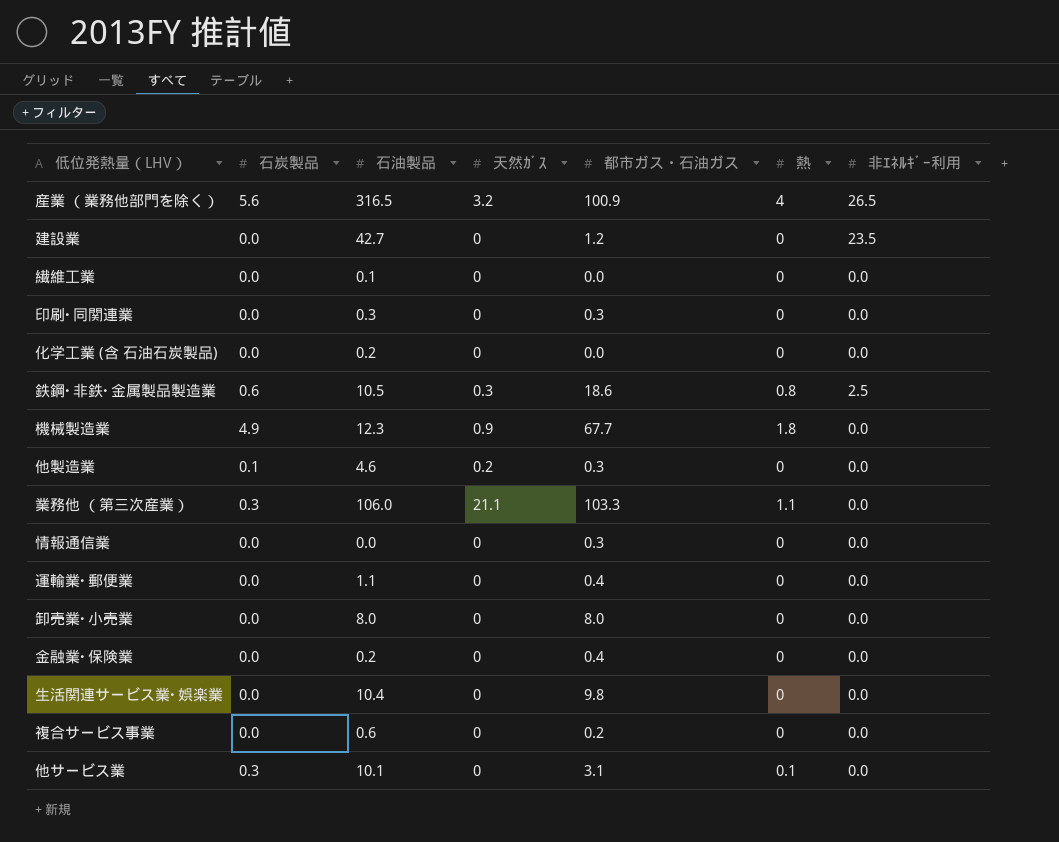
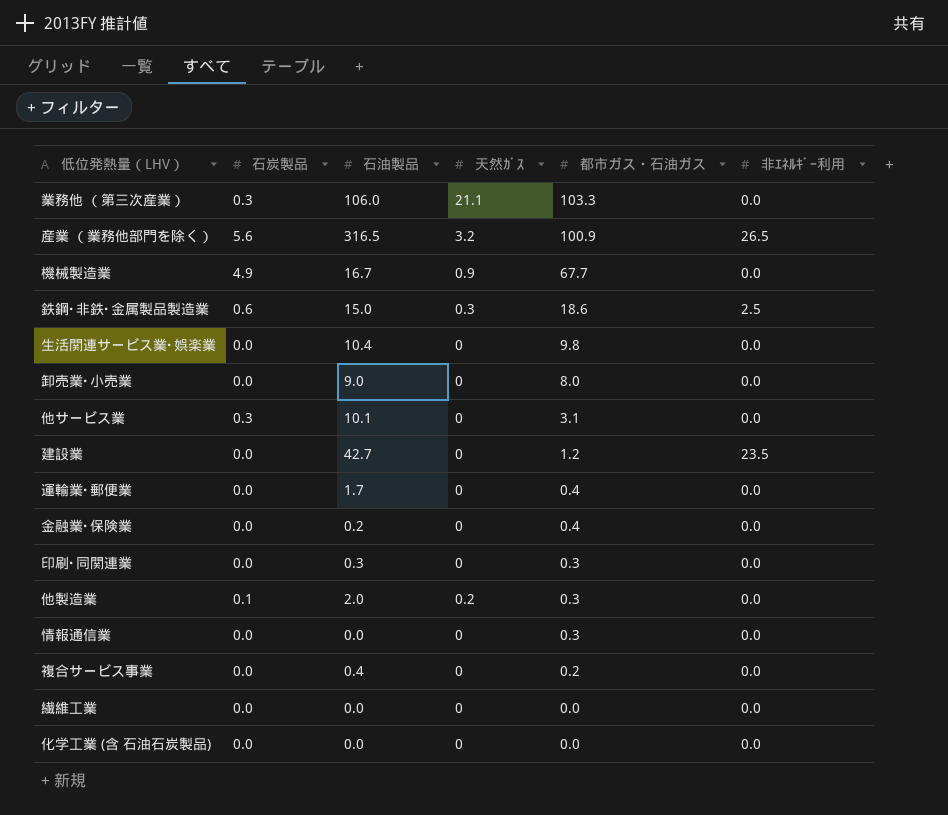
row order: none -> 都市ガス・石油ガス descending
column 熱 | position: 6 -> none
機械製造業 | 石油製品: 12.3 -> 16.7
鉄鋼･非鉄･金属製品製造業 | 石油製品: 10.5 -> 15.0
卸売業･小売業 | 石油製品: 8.0 -> 9.0
運輸業･郵便業 | 石油製品: 1.1 -> 1.7
他製造業 | 石油製品: 4.6 -> 2.0
複合サービス事業 | 石油製品: 0.6 -> 0.4
繊維工業 | 石油製品: 0.1 -> 0.0
化学工業 (含 石油石炭製品) | 石油製品: 0.2 -> 0.0

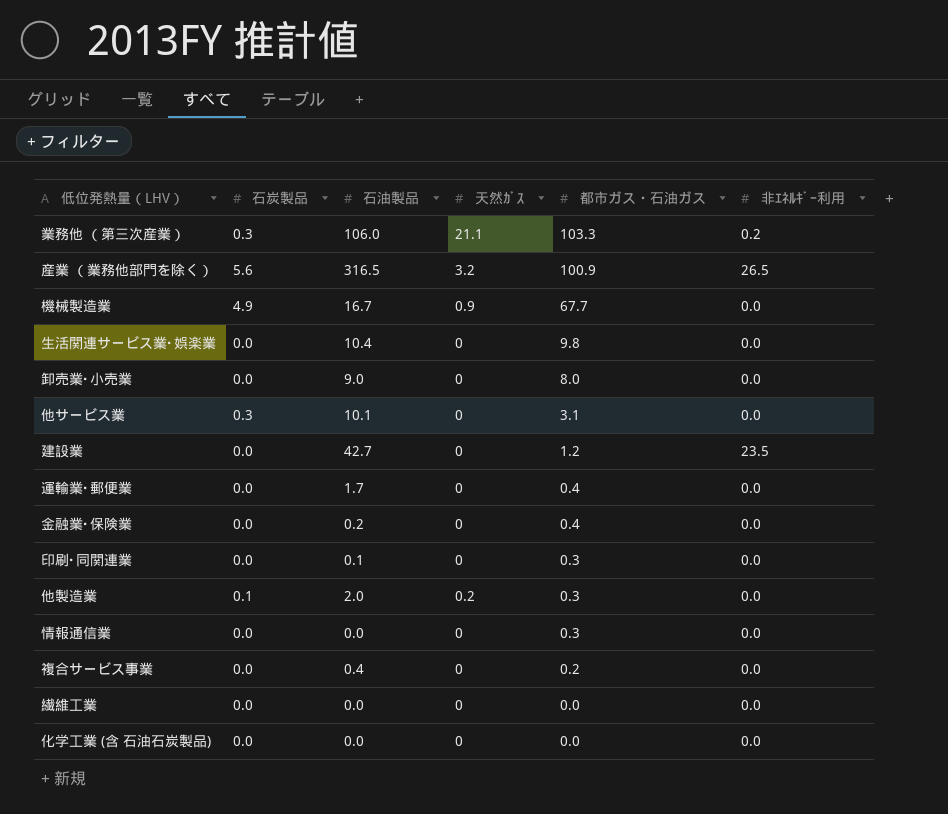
row 鉄鋼･非鉄･金属製品製造業: 0.6 | 15.0 | 0.3 | 18.6 | 2.5 -> none
業務他 （第三次産業） | 非ｴﾈﾙｷﾞｰ利用: 0.0 -> 0.2
印刷･同関連業 | 石油製品: 0.3 -> 0.1

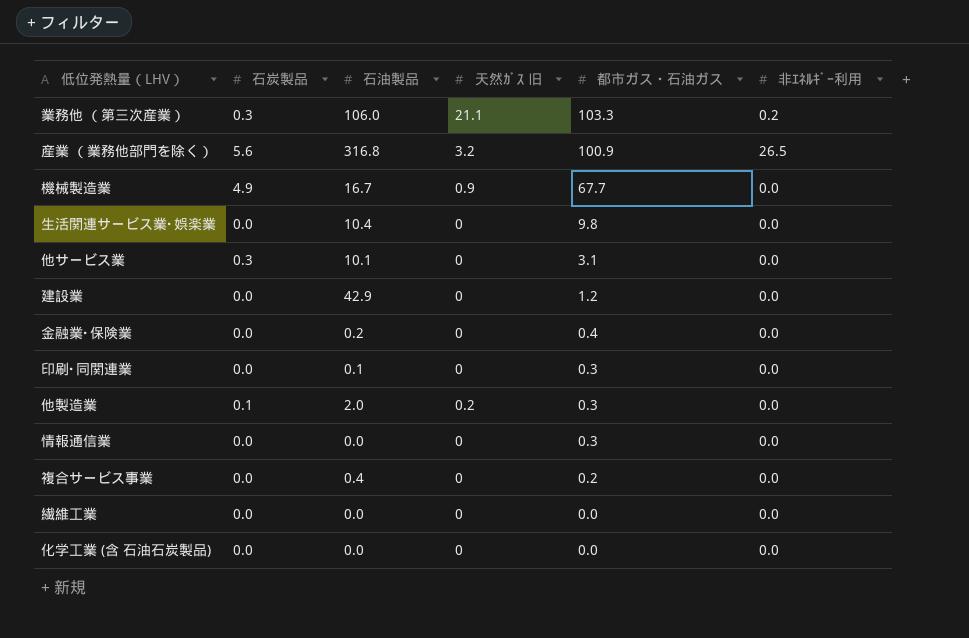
column name: 天然ｶﾞｽ -> 天然ｶﾞｽ 旧
row 卸売業･小売業: 0.0 | 9.0 | 0 | 8.0 | 0.0 -> none
row 運輸業･郵便業: 0.0 | 1.7 | 0 | 0.4 | 0.0 -> none
産業 （業務他部門を除く） | 石油製品: 316.5 -> 316.8
建設業 | 石油製品: 42.7 -> 42.9
建設業 | 非ｴﾈﾙｷﾞｰ利用: 23.5 -> 0.0

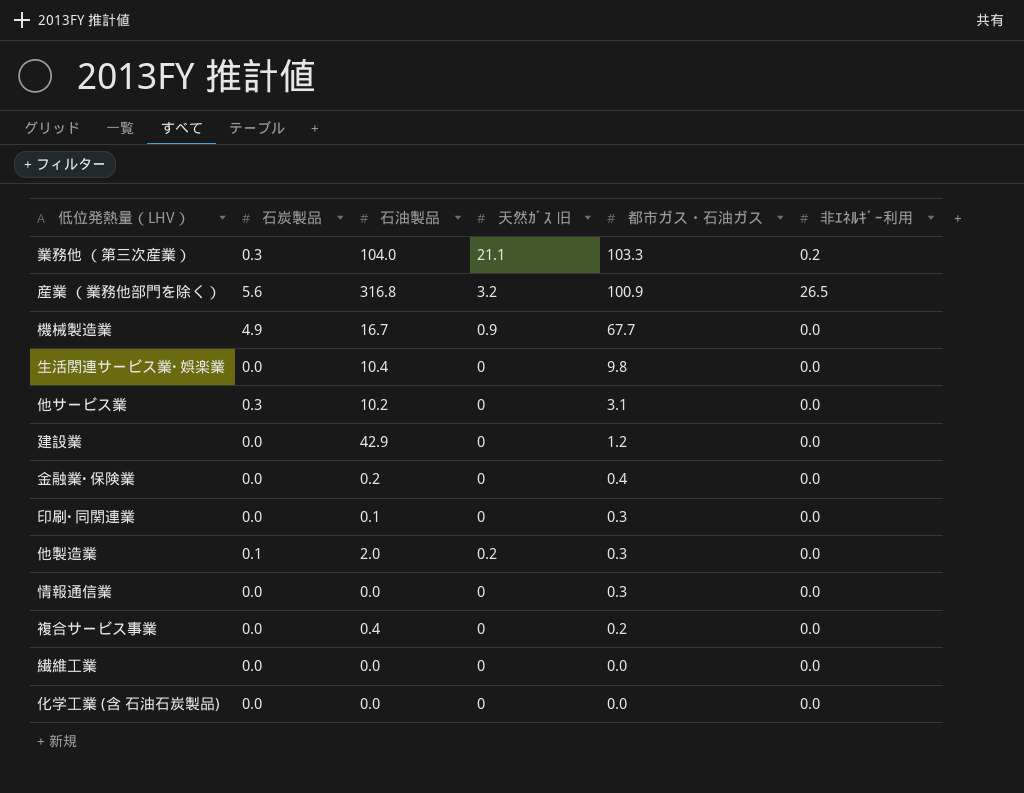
業務他 （第三次産業） | 石油製品: 106.0 -> 104.0
他サービス業 | 石油製品: 10.1 -> 10.2

